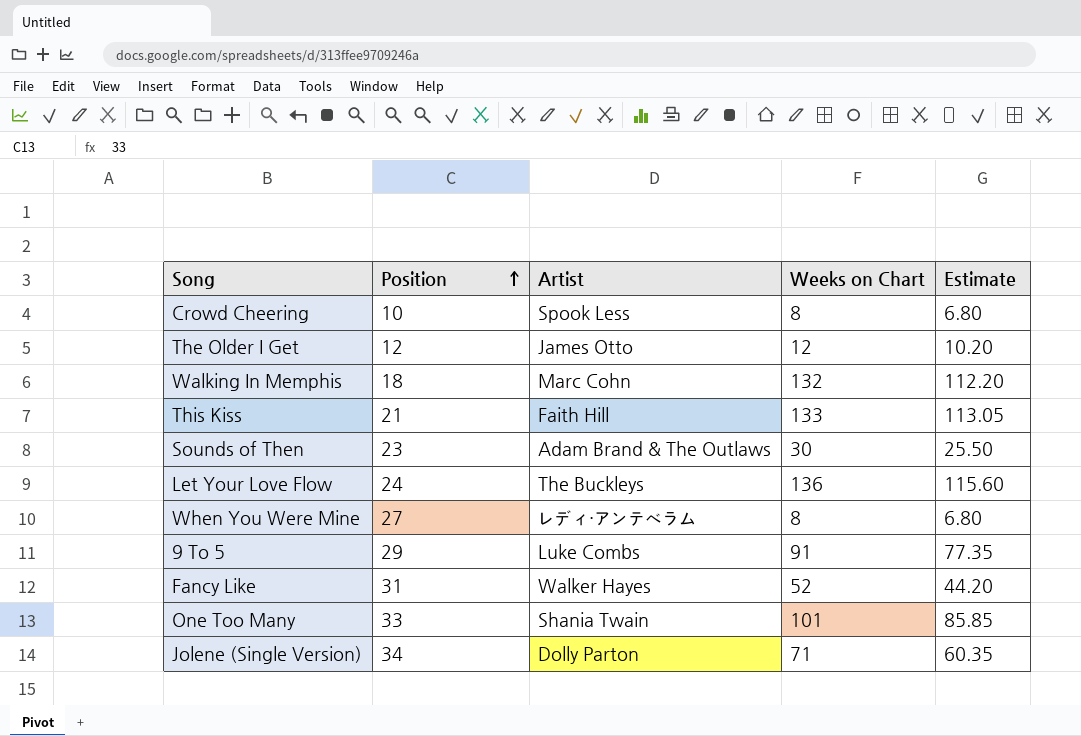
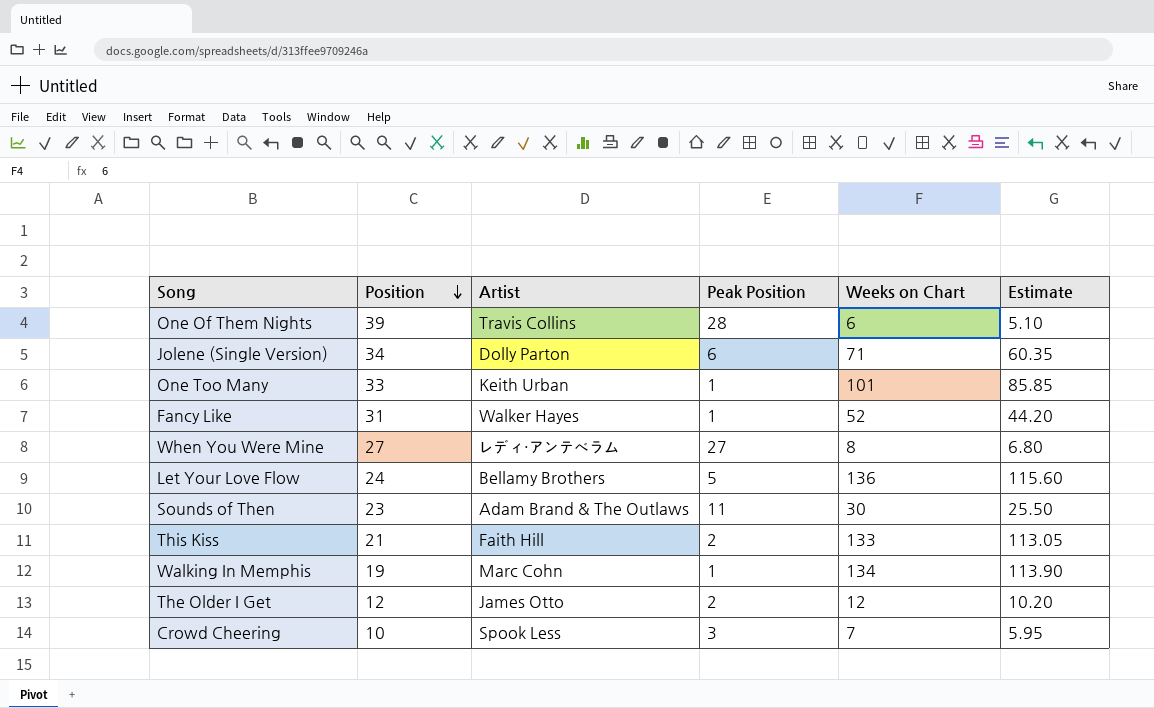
row order: Position ascending -> Position descending
column Peak Position | position: none -> 4
row 9 To 5: 29 | Luke Combs | 91 | 77.35 -> none
row One Of Them Nights: none -> 39 | Travis Collins | 28 | 6 | 5.10
One Too Many | Artist: Shania Twain -> Keith Urban
Let Your Love Flow | Artist: The Buckleys -> Bellamy Brothers
Walking In Memphis | Position: 18 -> 19
Walking In Memphis | Weeks on Chart: 132 -> 134
Walking In Memphis | Estimate: 112.20 -> 113.90
Crowd Cheering | Weeks on Chart: 8 -> 7
Crowd Cheering | Estimate: 6.80 -> 5.95

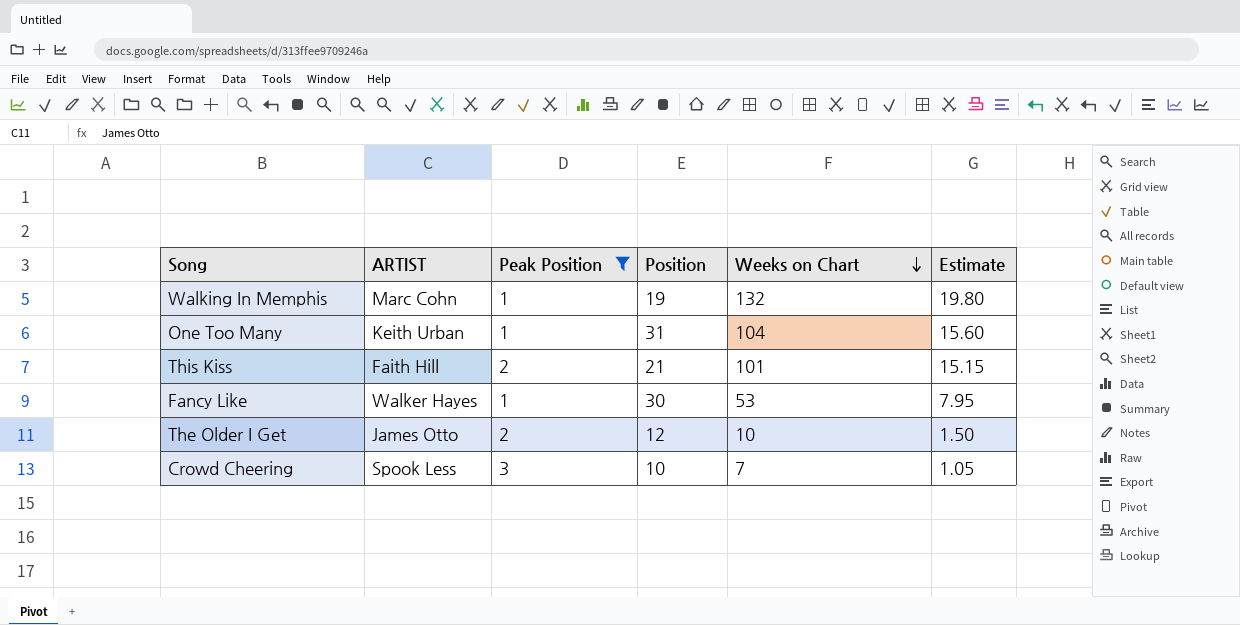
filter: none -> Peak Position <= 3
row order: Position descending -> Weeks on Chart descending
column name: Artist -> ARTIST
column Position | position: 2 -> 4
column Estimate | formula: [Weeks on Chart] * 0.85 -> [Weeks on Chart] * 0.15
Walking In Memphis | Weeks on Chart: 134 -> 132
One Too Many | Position: 33 -> 31
One Too Many | Weeks on Chart: 101 -> 104
This Kiss | Weeks on Chart: 133 -> 101
Fancy Like | Position: 31 -> 30
Fancy Like | Weeks on Chart: 52 -> 53
The Older I Get | Weeks on Chart: 12 -> 10

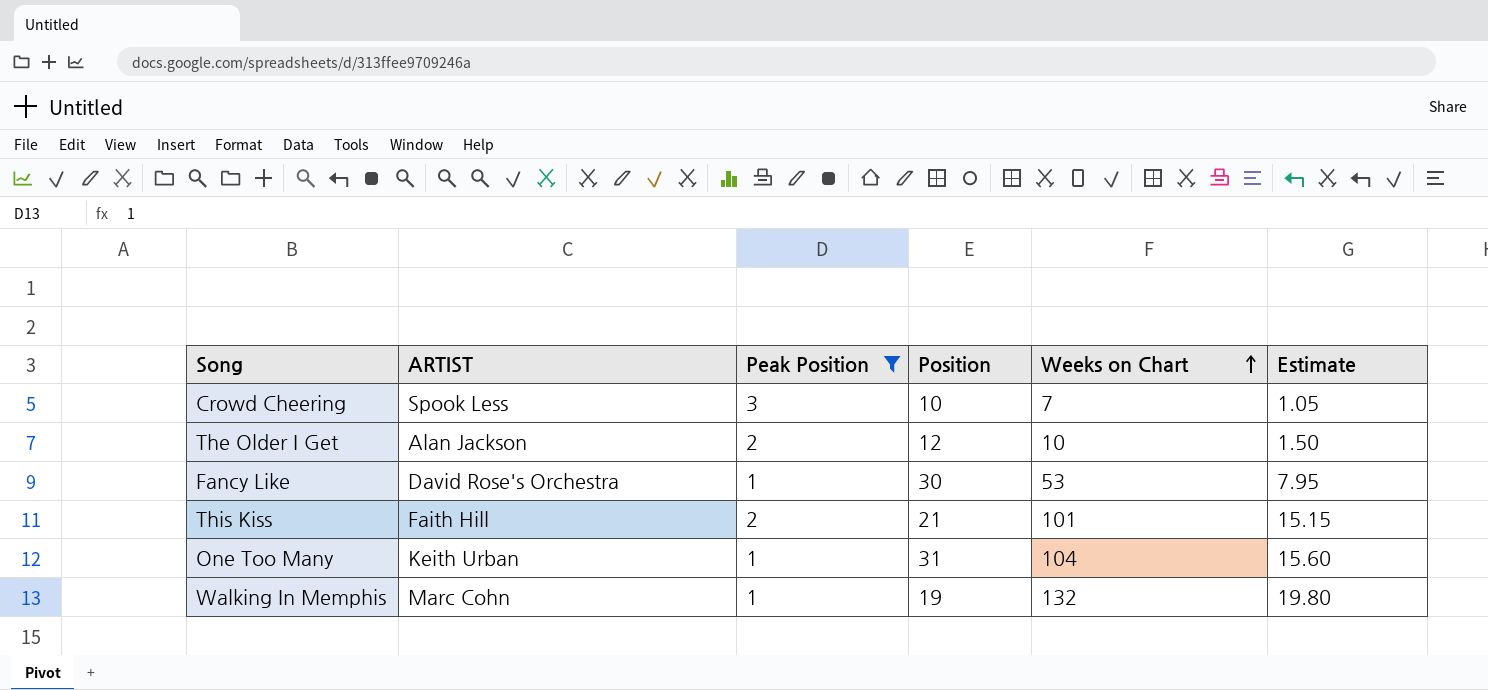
row order: Weeks on Chart descending -> Weeks on Chart ascending
The Older I Get | ARTIST: James Otto -> Alan Jackson
Fancy Like | ARTIST: Walker Hayes -> David Rose's Orchestra

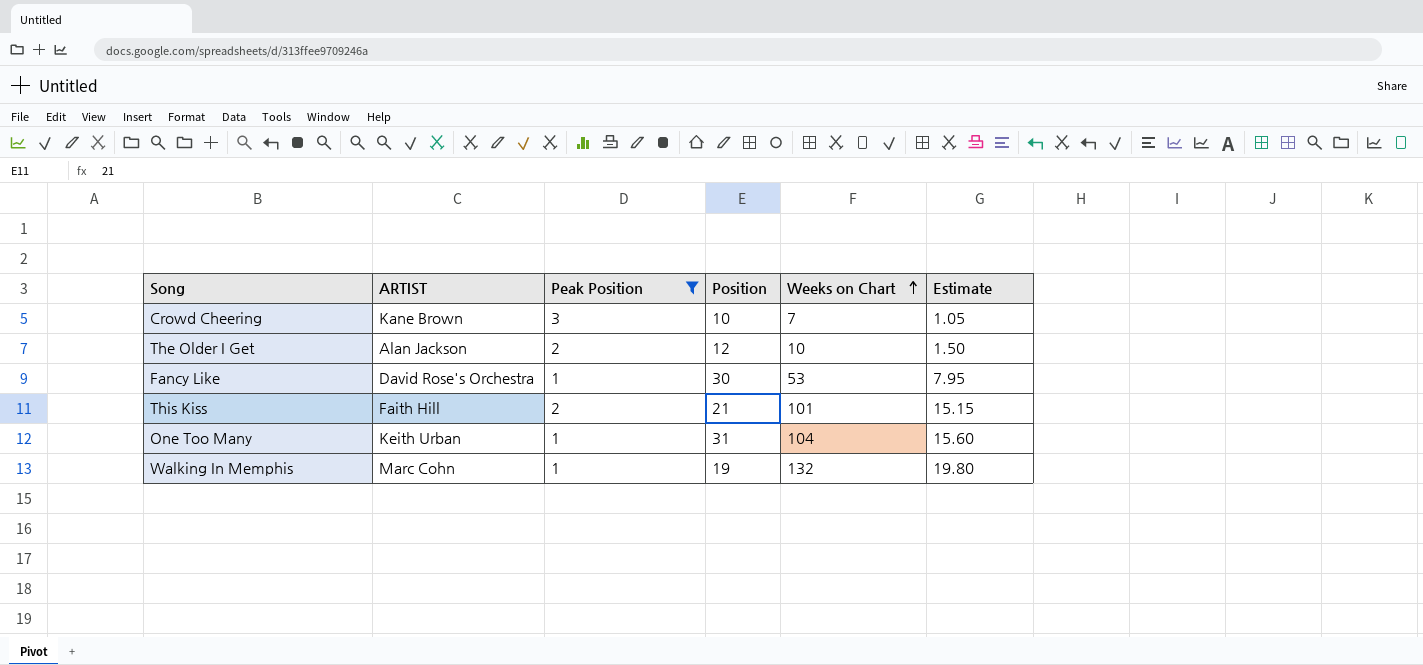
Crowd Cheering | ARTIST: Spook Less -> Kane Brown

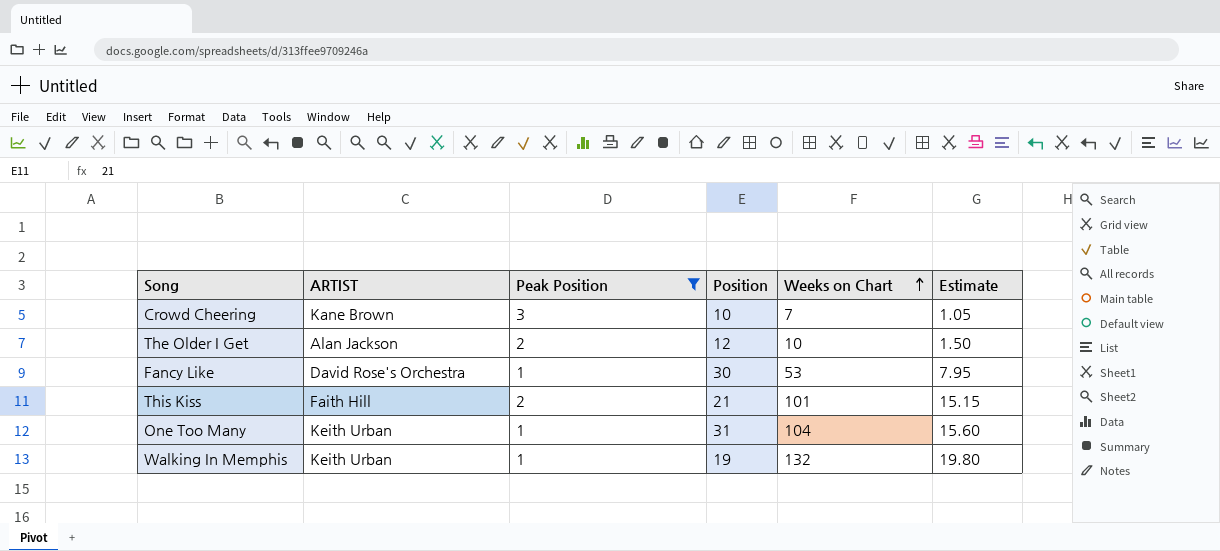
Walking In Memphis | ARTIST: Marc Cohn -> Keith Urban

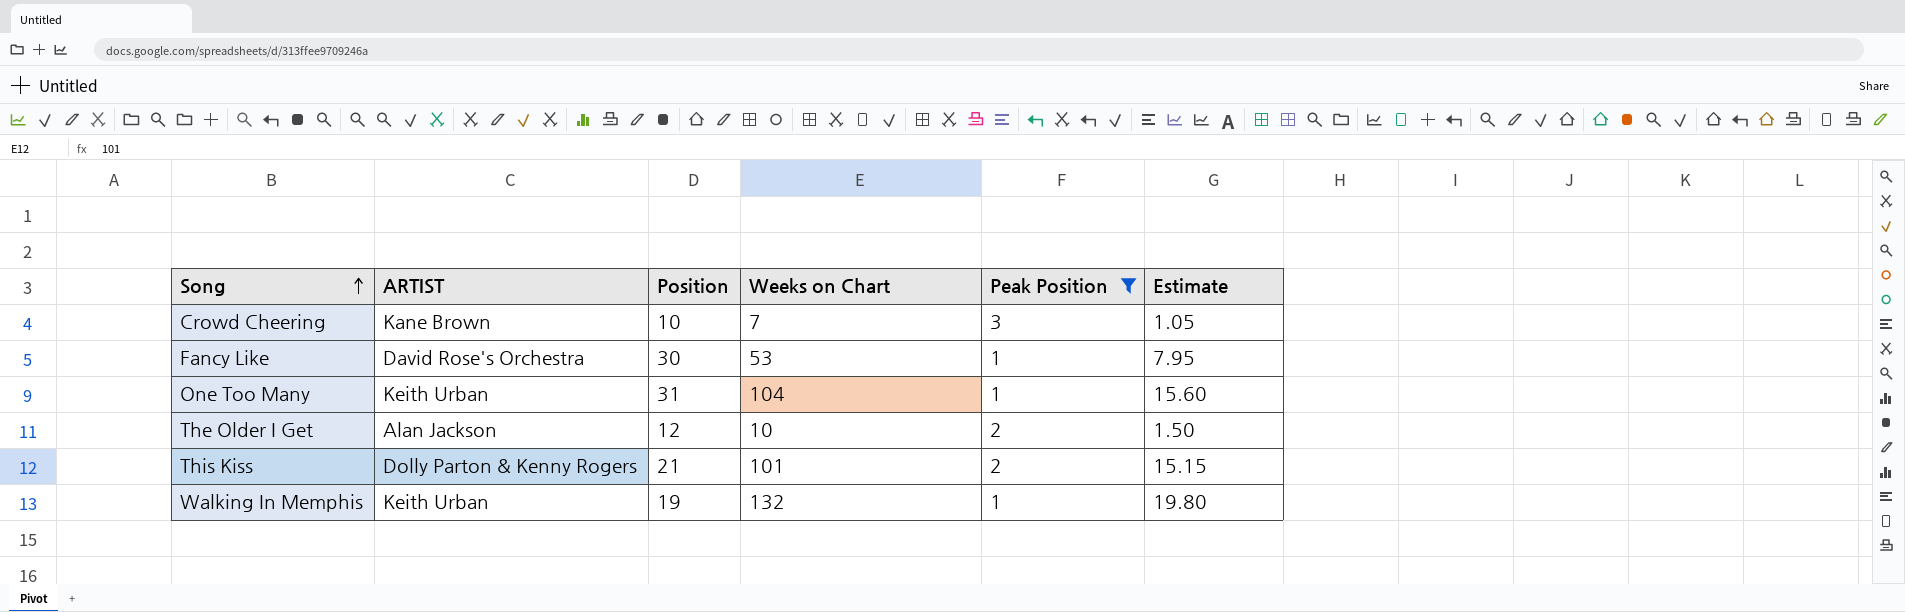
row order: Weeks on Chart ascending -> Song ascending
column Peak Position | position: 3 -> 5
This Kiss | ARTIST: Faith Hill -> Dolly Parton & Kenny Rogers

